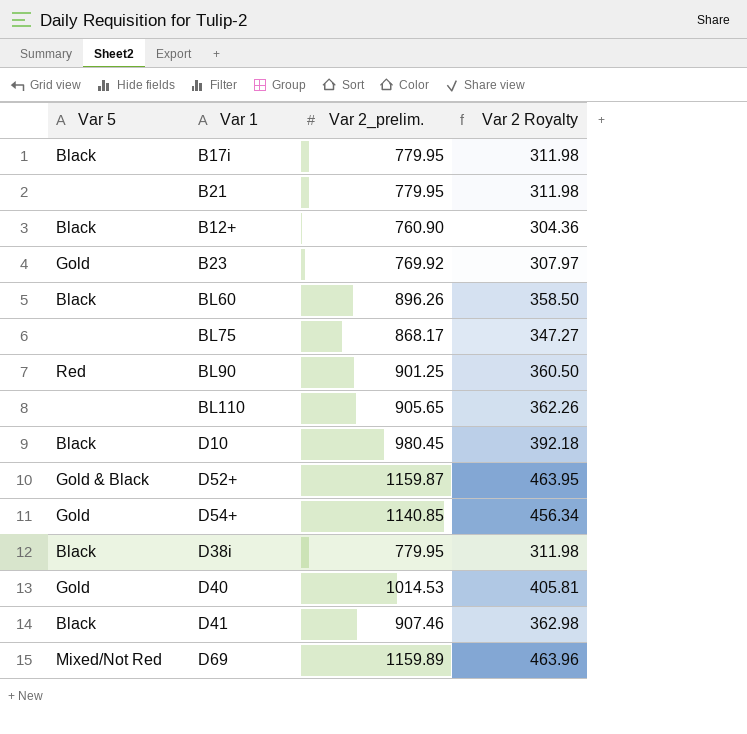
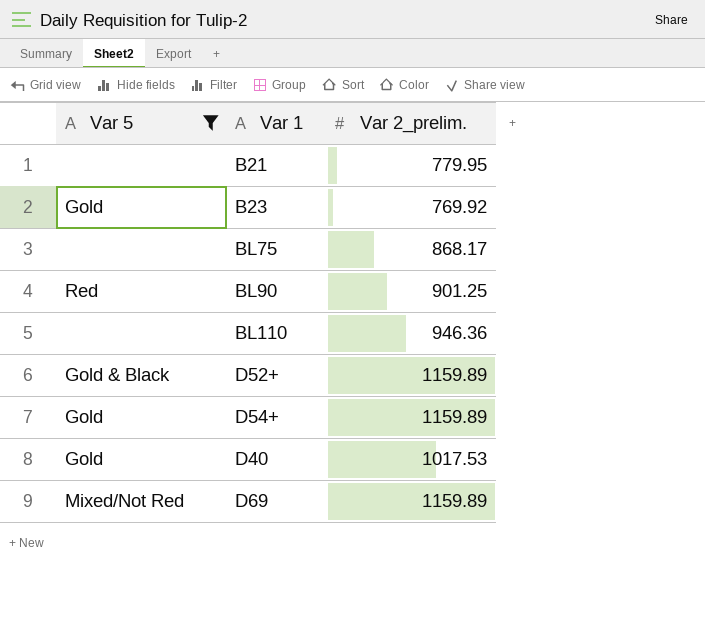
filter: none -> Var 5 != Black
column Var 2 Royalty | formula: [Var 2_prelim.] * 0.4 -> none
BL110 | Var 2_prelim.: 905.65 -> 946.36
D52+ | Var 2_prelim.: 1159.87 -> 1159.89
D54+ | Var 2_prelim.: 1140.85 -> 1159.89
D40 | Var 2_prelim.: 1014.53 -> 1017.53

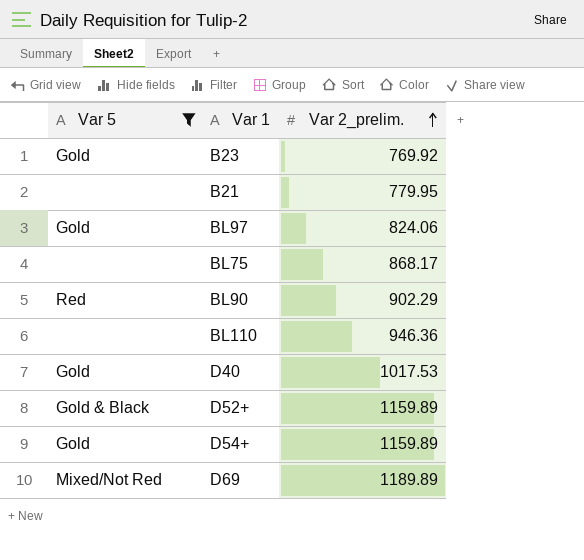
row order: none -> Var 2_prelim. ascending
row BL97: none -> Gold | 824.06
BL90 | Var 2_prelim.: 901.25 -> 902.29
D69 | Var 2_prelim.: 1159.89 -> 1189.89

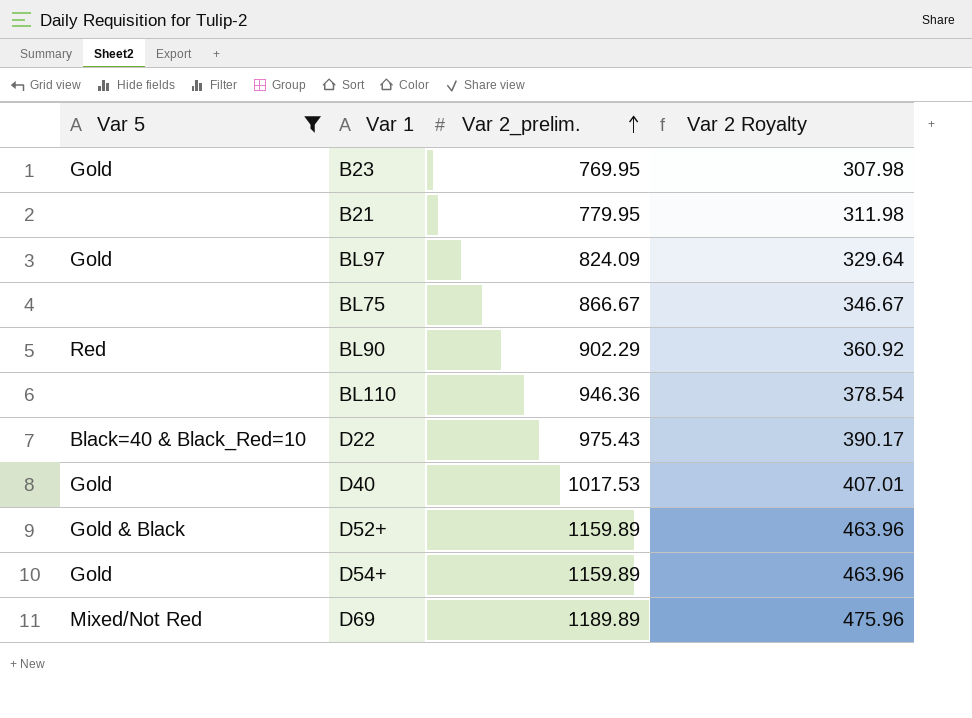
column Var 2 Royalty | formula: none -> [Var 2_prelim.] * 0.4
B23 | Var 2_prelim.: 769.92 -> 769.95
BL97 | Var 2_prelim.: 824.06 -> 824.09
BL75 | Var 2_prelim.: 868.17 -> 866.67
row D22: none -> Black=40 & Black_Red=10 | 975.43 | 390.17

